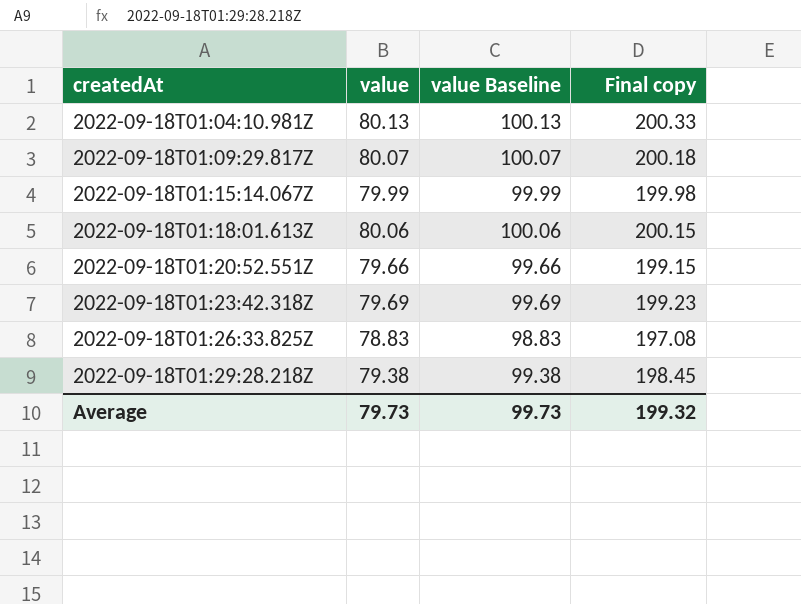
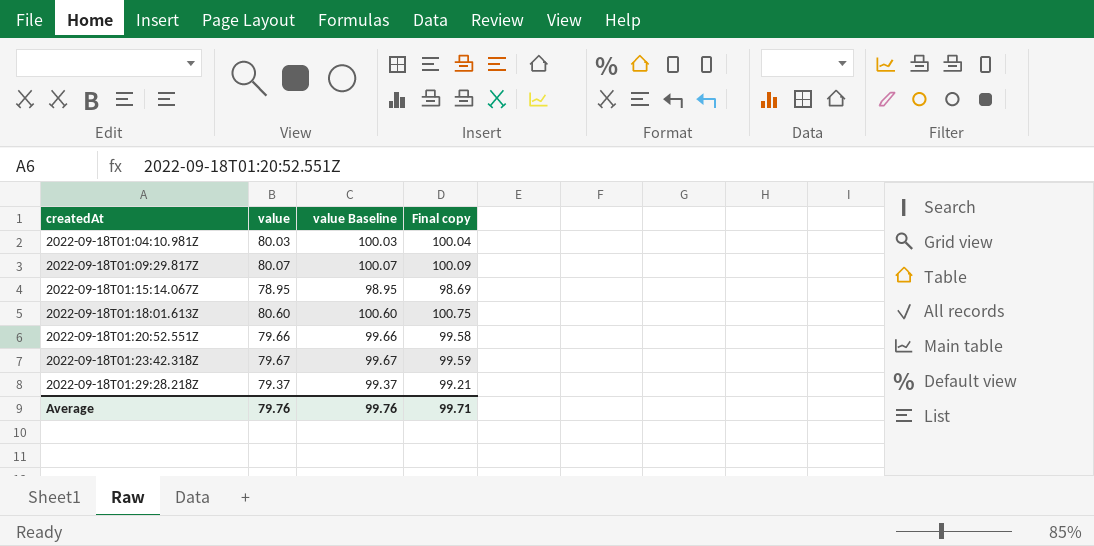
column Final copy | formula: [value] * 2.5 -> [value] * 1.25
row 2022-09-18T01:26:33.825Z: 78.83 | 98.83 | 197.08 -> none
2022-09-18T01:04:10.981Z | value: 80.13 -> 80.03
2022-09-18T01:04:10.981Z | value Baseline: 100.13 -> 100.03
2022-09-18T01:15:14.067Z | value: 79.99 -> 78.95
2022-09-18T01:15:14.067Z | value Baseline: 99.99 -> 98.95
2022-09-18T01:18:01.613Z | value: 80.06 -> 80.60
2022-09-18T01:18:01.613Z | value Baseline: 100.06 -> 100.60
2022-09-18T01:23:42.318Z | value: 79.69 -> 79.67
2022-09-18T01:23:42.318Z | value Baseline: 99.69 -> 99.67
2022-09-18T01:29:28.218Z | value: 79.38 -> 79.37
2022-09-18T01:29:28.218Z | value Baseline: 99.38 -> 99.37
Average | value: 79.73 -> 79.76
Average | value Baseline: 99.73 -> 99.76
Average | Final copy: 199.32 -> 99.71

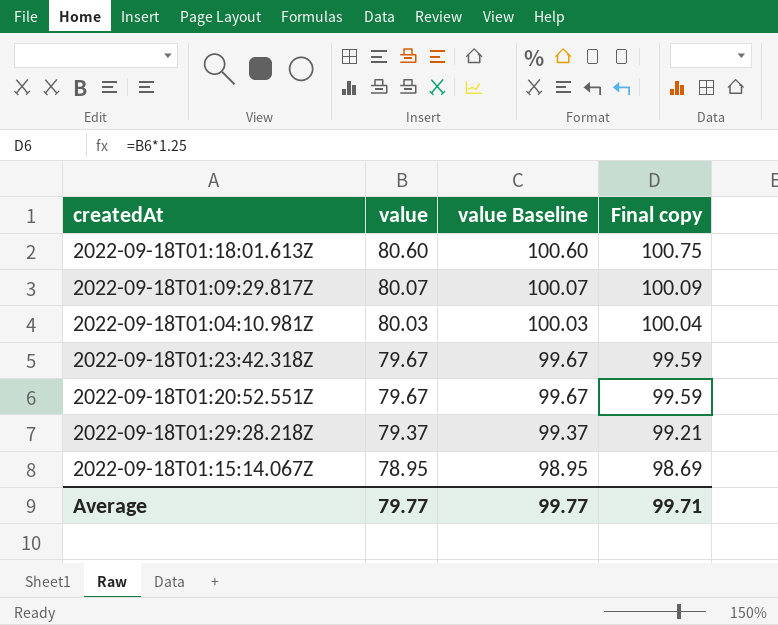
row order: createdAt ascending -> value descending
2022-09-18T01:20:52.551Z | value: 79.66 -> 79.67
2022-09-18T01:20:52.551Z | value Baseline: 99.66 -> 99.67
2022-09-18T01:20:52.551Z | Final copy: 99.58 -> 99.59
Average | value: 79.76 -> 79.77
Average | value Baseline: 99.76 -> 99.77

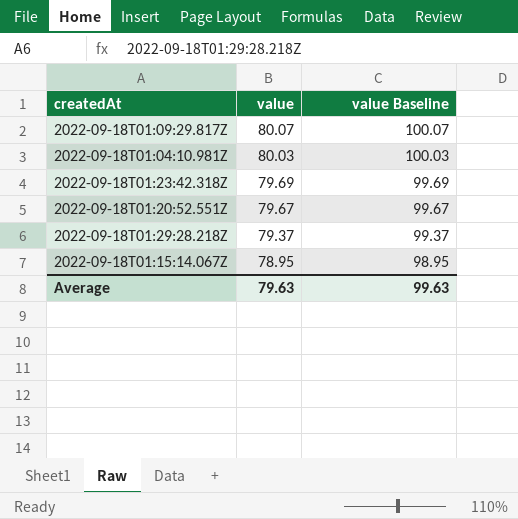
column Final copy | formula: [value] * 1.25 -> none
row 2022-09-18T01:18:01.613Z: 80.60 | 100.60 | 100.75 -> none
2022-09-18T01:23:42.318Z | value: 79.67 -> 79.69
2022-09-18T01:23:42.318Z | value Baseline: 99.67 -> 99.69
Average | value: 79.77 -> 79.63
Average | value Baseline: 99.77 -> 99.63

